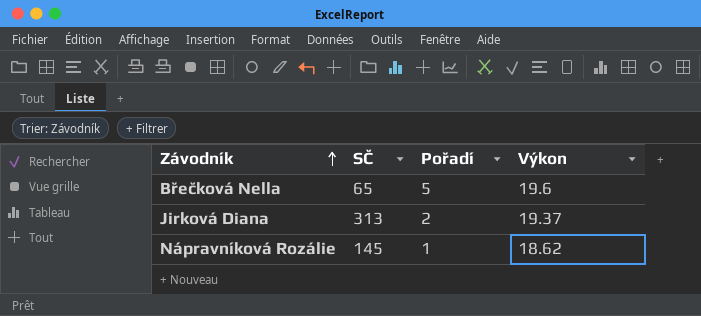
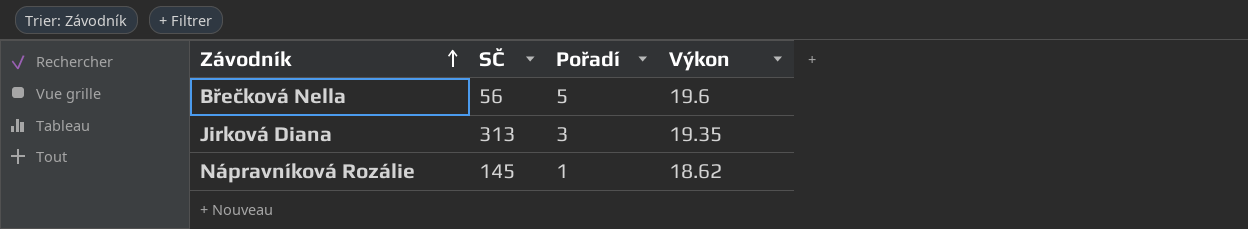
Břečková Nella | SČ: 65 -> 56
Jirková Diana | Pořadí: 2 -> 3
Jirková Diana | Výkon: 19.37 -> 19.35

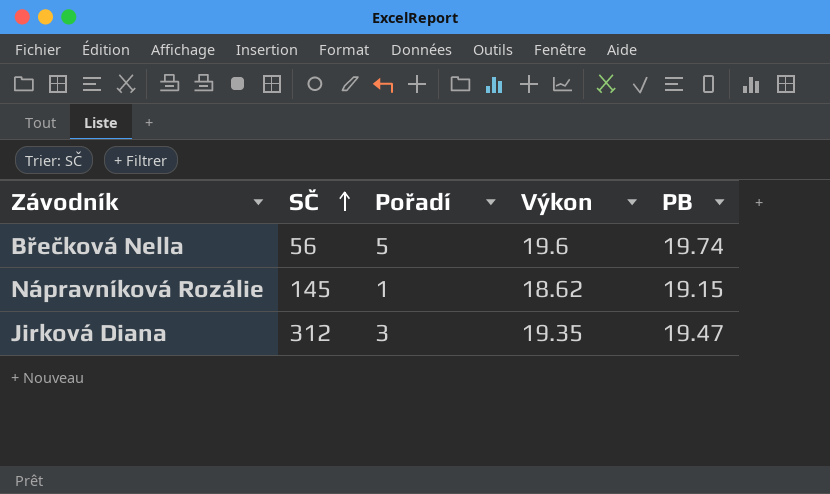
row order: Závodník ascending -> SČ ascending
column PB | position: none -> 5
Jirková Diana | SČ: 313 -> 312

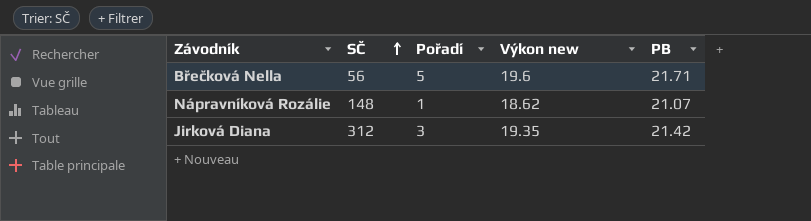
column name: Výkon -> Výkon new
Břečková Nella | PB: 19.74 -> 21.71
Nápravníková Rozálie | SČ: 145 -> 148
Nápravníková Rozálie | PB: 19.15 -> 21.07
Jirková Diana | PB: 19.47 -> 21.42

